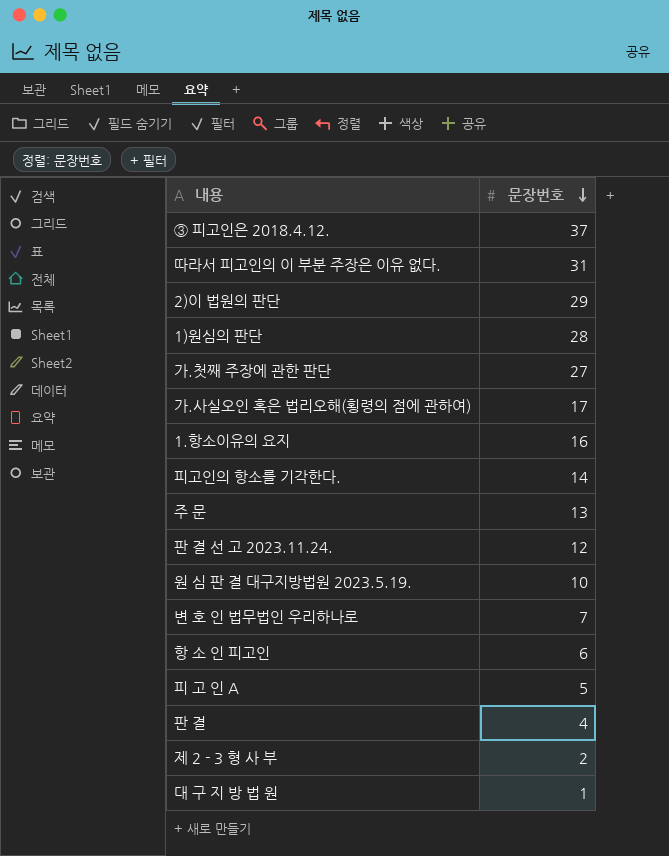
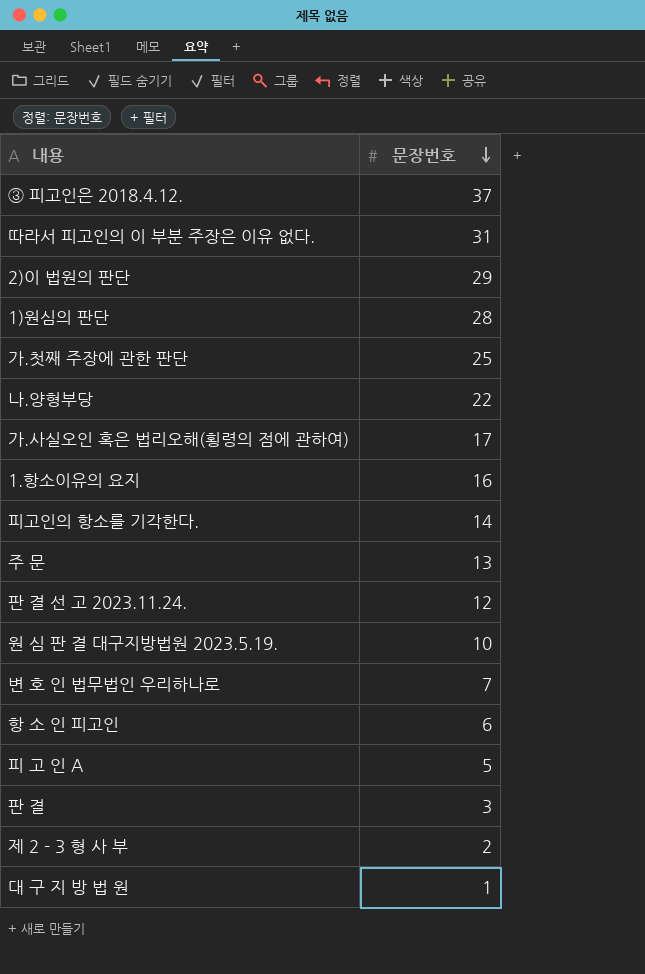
가.첫째 주장에 관한 판단 | 문장번호: 27 -> 25
row 나.양형부당: none -> 22
판 결 | 문장번호: 4 -> 3

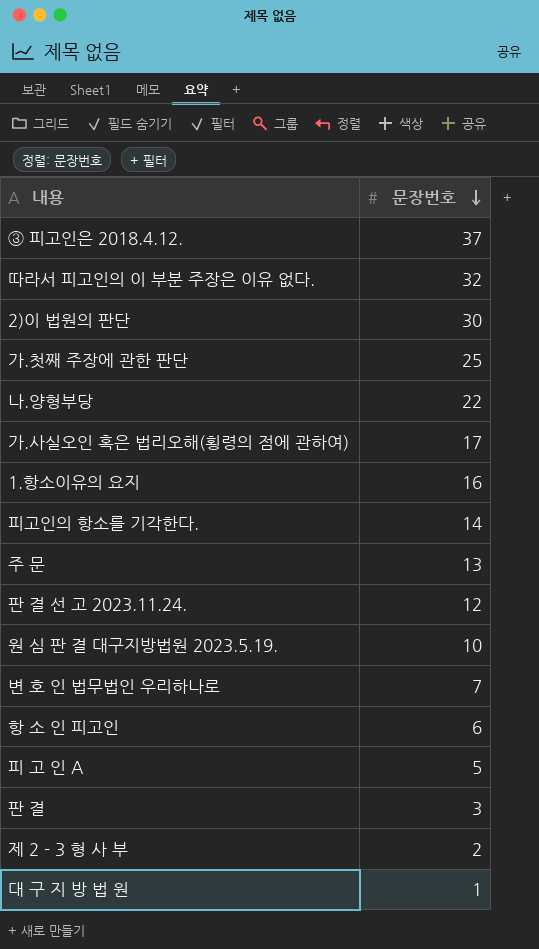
row 1)원심의 판단: 28 -> none
따라서 피고인의 이 부분 주장은 이유 없다. | 문장번호: 31 -> 32
2)이 법원의 판단 | 문장번호: 29 -> 30

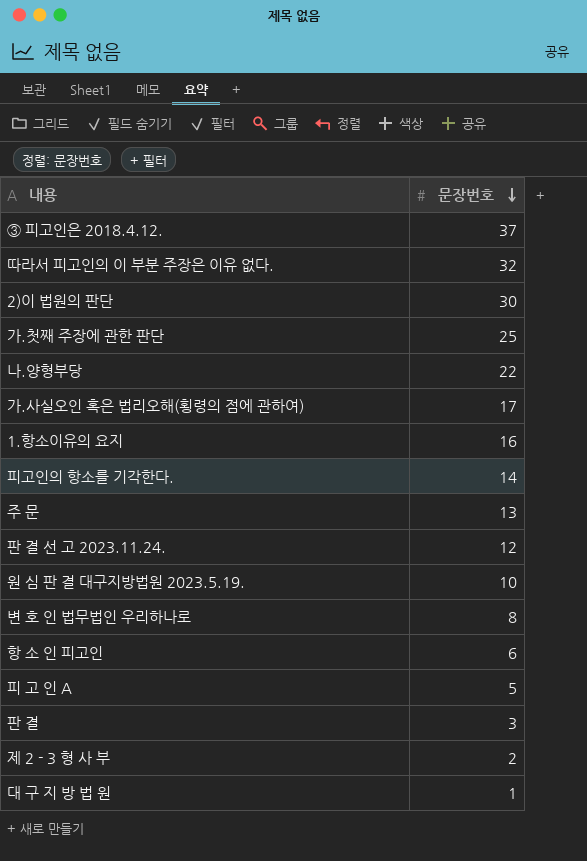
변 호 인 법무법인 우리하나로 | 문장번호: 7 -> 8

